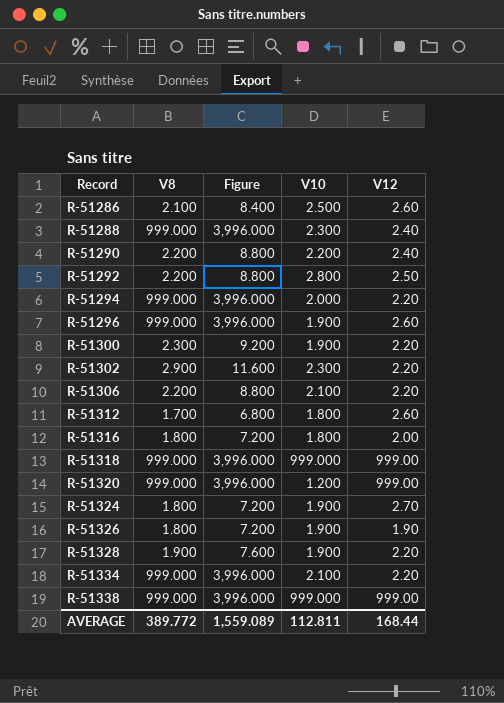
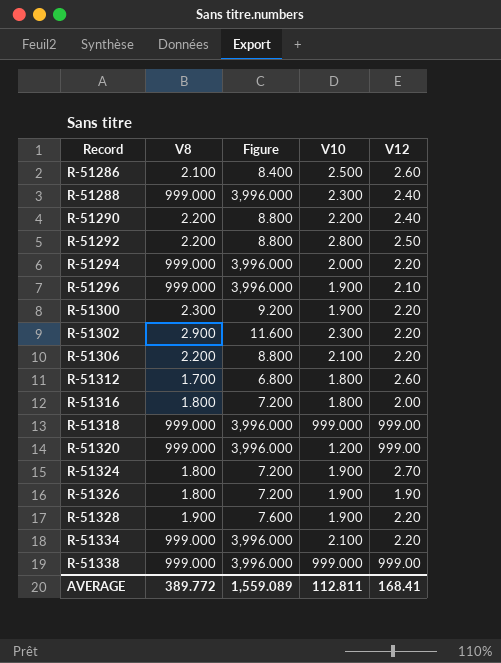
R-51296 | V12: 2.60 -> 2.10
AVERAGE | V12: 168.44 -> 168.41

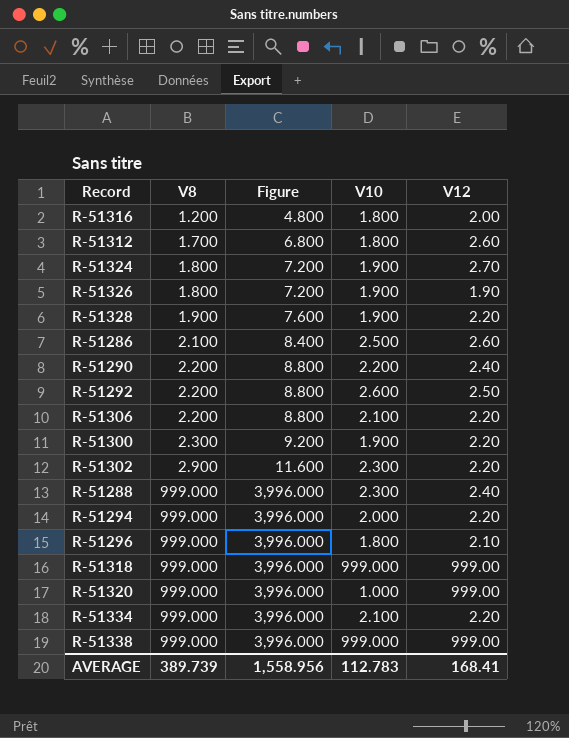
row order: Record ascending -> V8 ascending
R-51316 | V8: 1.800 -> 1.200
R-51316 | Figure: 7.200 -> 4.800
R-51292 | V10: 2.800 -> 2.600
R-51296 | V10: 1.900 -> 1.800
R-51320 | V10: 1.200 -> 1.000
AVERAGE | V8: 389.772 -> 389.739
AVERAGE | Figure: 1,559.089 -> 1,558.956
AVERAGE | V10: 112.811 -> 112.783

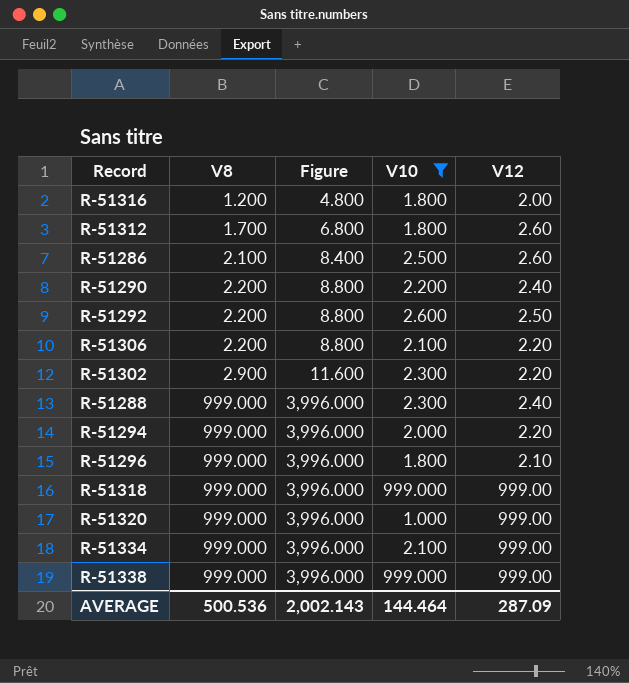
filter: none -> V10 != 1.900
R-51334 | V12: 2.20 -> 999.00
AVERAGE | V8: 389.739 -> 500.536
AVERAGE | Figure: 1,558.956 -> 2,002.143
AVERAGE | V10: 112.783 -> 144.464
AVERAGE | V12: 168.41 -> 287.09

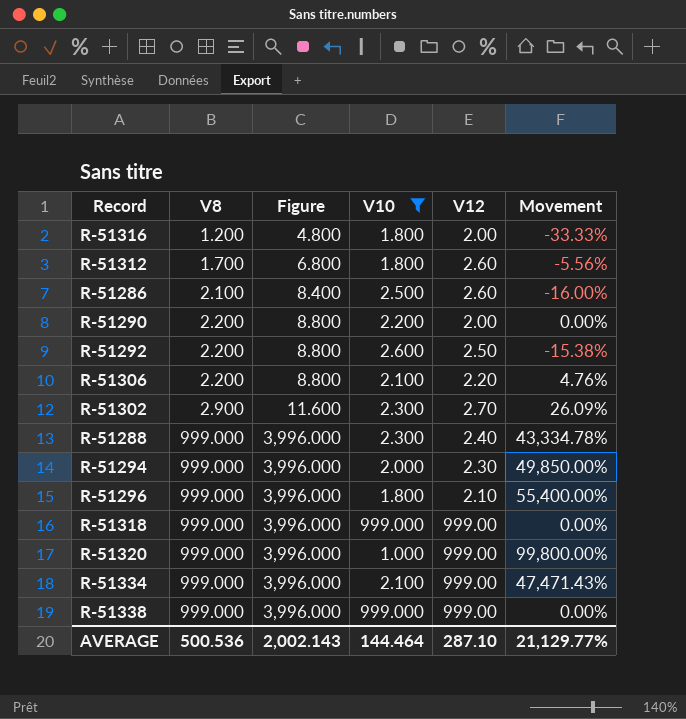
column Movement | formula: none -> ([V8] - [V10]) / [V10]
R-51290 | V12: 2.40 -> 2.00
R-51302 | V12: 2.20 -> 2.70
R-51294 | V12: 2.20 -> 2.30
AVERAGE | V12: 287.09 -> 287.10

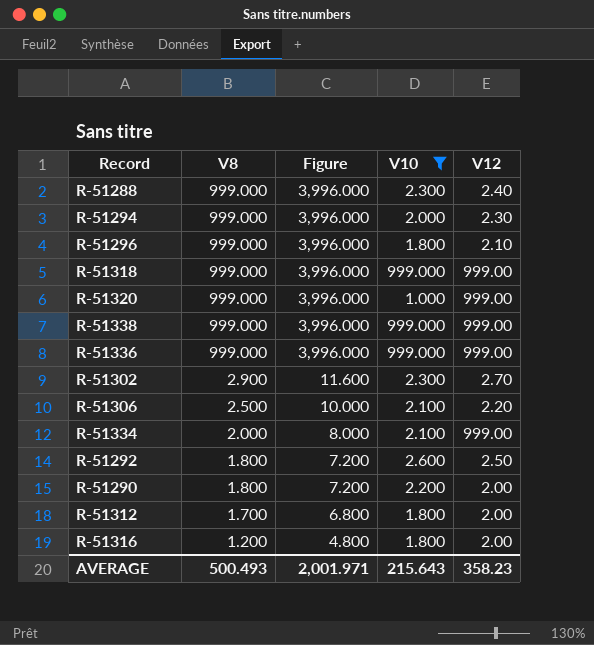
row order: V8 ascending -> V8 descending
column Movement | formula: ([V8] - [V10]) / [V10] -> none
row R-51286: 2.100 | 8.400 | 2.500 | 2.60 | -16.00% -> none
row R-51336: none -> 999.000 | 3,996.000 | 999.000 | 999.00
R-51306 | V8: 2.200 -> 2.500
R-51306 | Figure: 8.800 -> 10.000
R-51334 | V8: 999.000 -> 2.000
R-51334 | Figure: 3,996.000 -> 8.000
R-51292 | V8: 2.200 -> 1.800
R-51292 | Figure: 8.800 -> 7.200
R-51290 | V8: 2.200 -> 1.800
R-51290 | Figure: 8.800 -> 7.200
R-51312 | V12: 2.60 -> 2.00
AVERAGE | V8: 500.536 -> 500.493
AVERAGE | Figure: 2,002.143 -> 2,001.971
AVERAGE | V10: 144.464 -> 215.643
AVERAGE | V12: 287.10 -> 358.23

